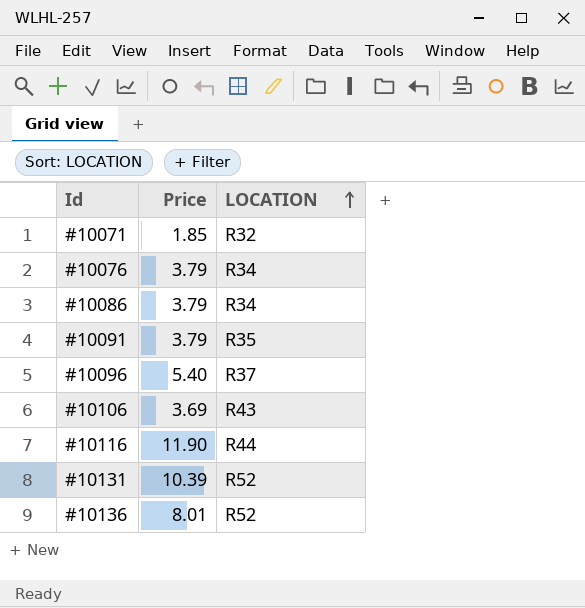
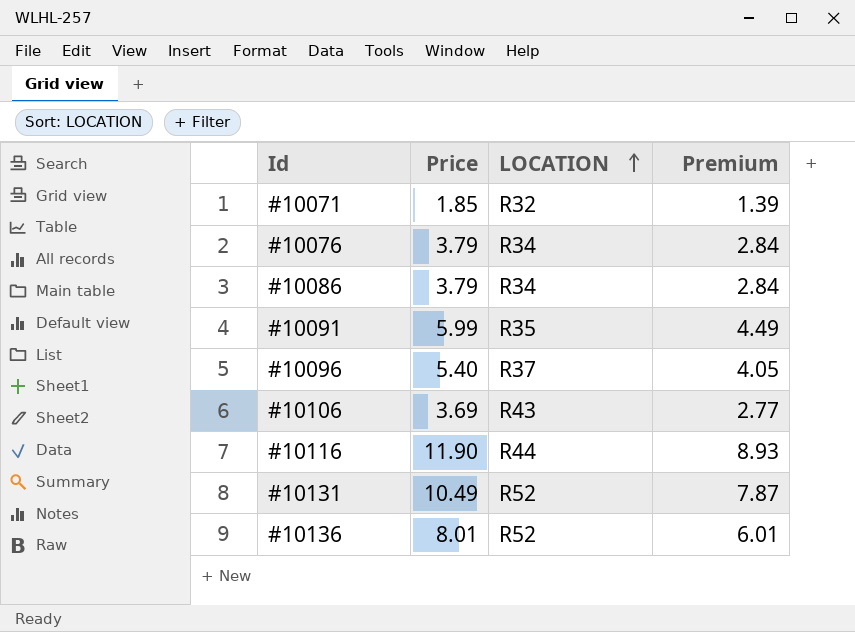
column Premium | formula: none -> [Price] * 0.75
#10091 | Price: 3.79 -> 5.99
#10131 | Price: 10.39 -> 10.49

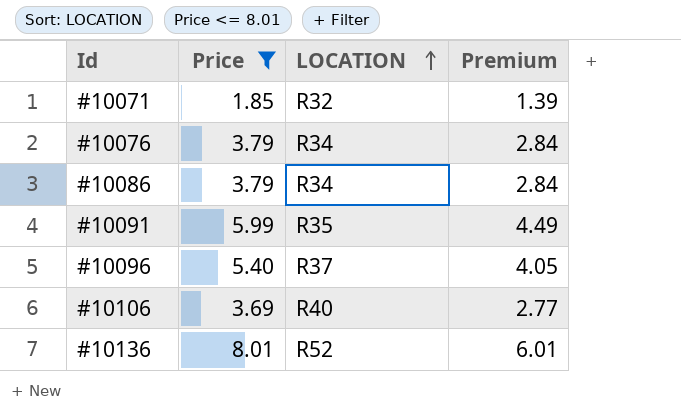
filter: none -> Price <= 8.01
#10106 | LOCATION: R43 -> R40

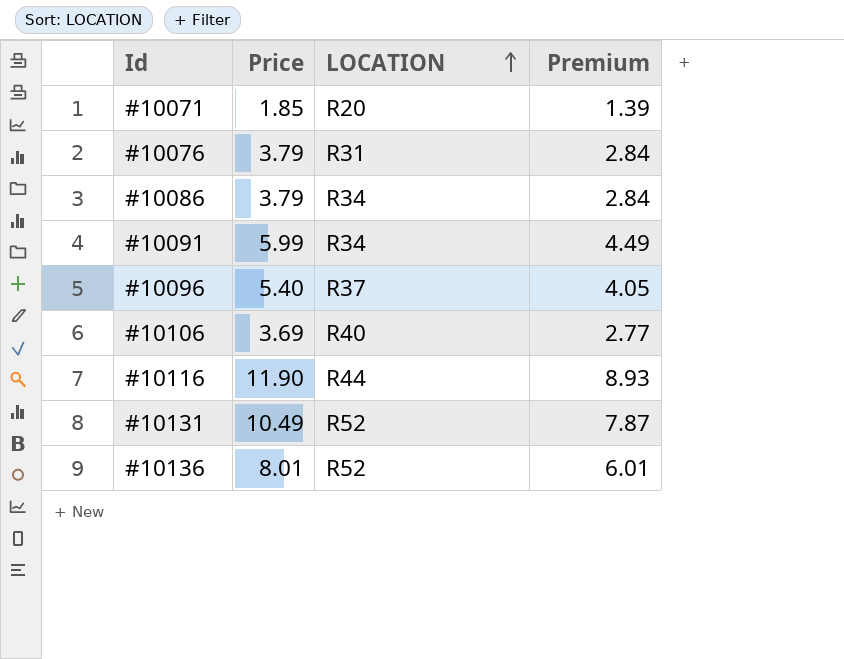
filter: Price <= 8.01 -> none
#10071 | LOCATION: R32 -> R20
#10076 | LOCATION: R34 -> R31
#10091 | LOCATION: R35 -> R34

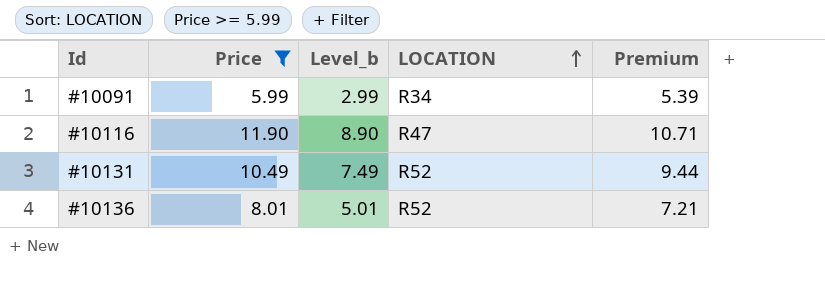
filter: none -> Price >= 5.99
column Level_b | formula: none -> [Price] - 3
column Premium | formula: [Price] * 0.75 -> [Price] * 0.9
#10116 | LOCATION: R44 -> R47

